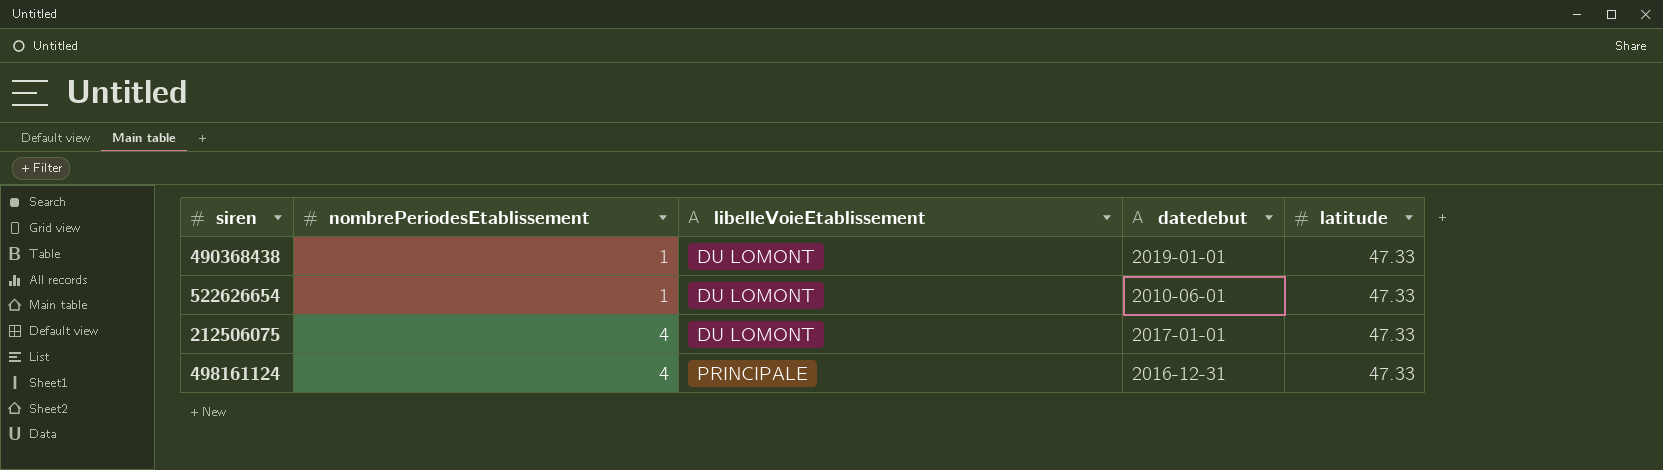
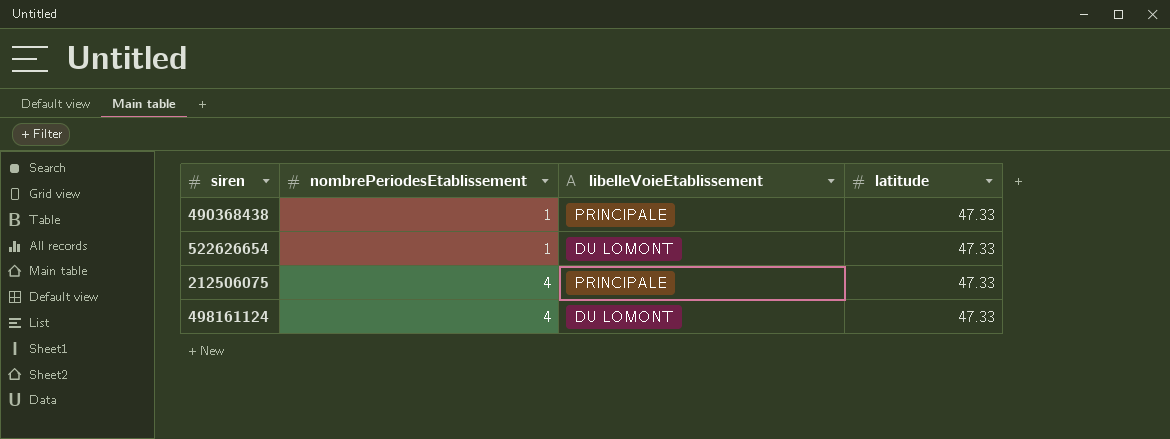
column datedebut | position: 4 -> none
490368438 | libelleVoieEtablissement: DU LOMONT -> PRINCIPALE
212506075 | libelleVoieEtablissement: DU LOMONT -> PRINCIPALE
498161124 | libelleVoieEtablissement: PRINCIPALE -> DU LOMONT

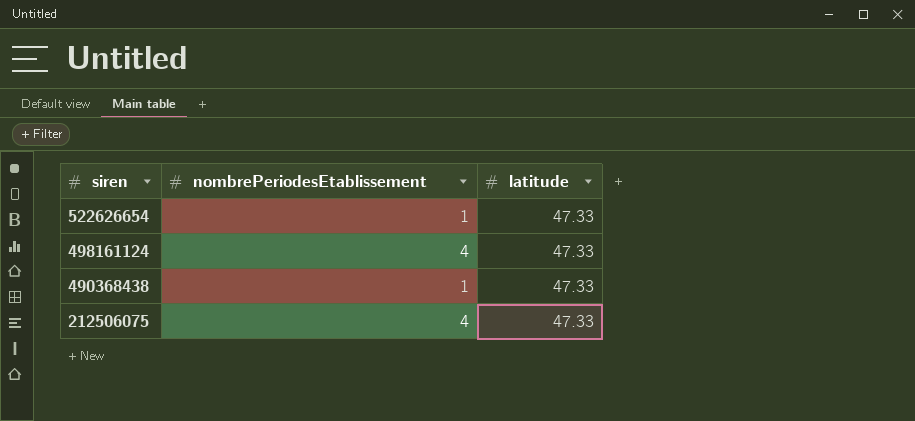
row order: nombrePeriodesEtablissement ascending -> siren descending
column libelleVoieEtablissement | position: 3 -> none

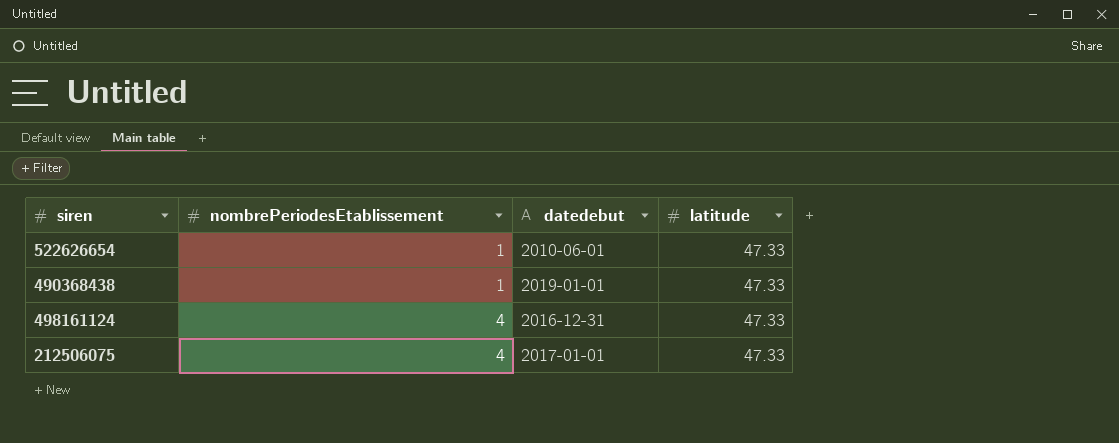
row order: siren descending -> nombrePeriodesEtablissement ascending
column datedebut | position: none -> 3

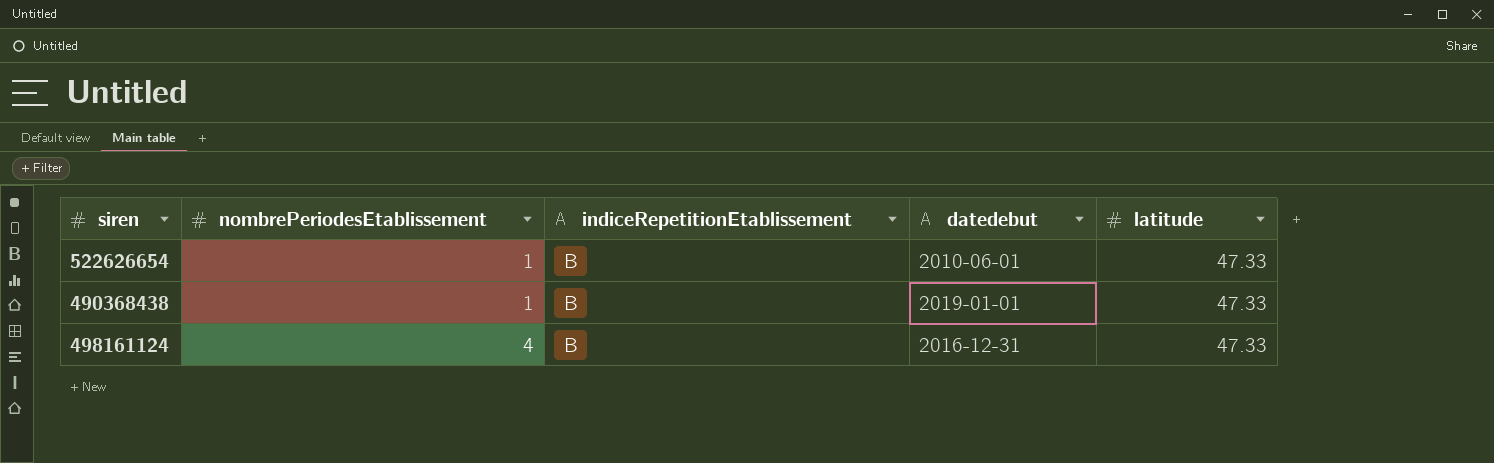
column indiceRepetitionEtablissement | position: none -> 3
row 212506075: 4 | 2017-01-01 | 47.33 -> none

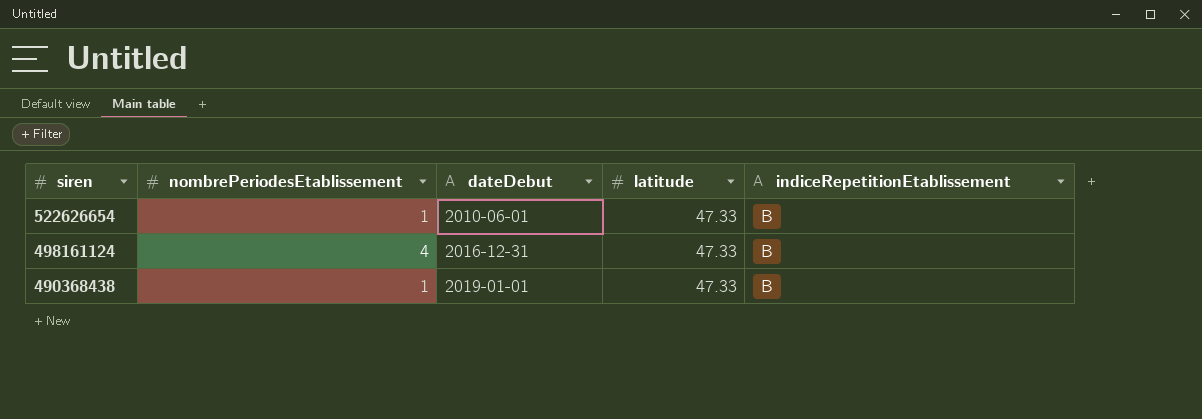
row order: nombrePeriodesEtablissement ascending -> siren descending
column name: datedebut -> dateDebut
column indiceRepetitionEtablissement | position: 3 -> 5

